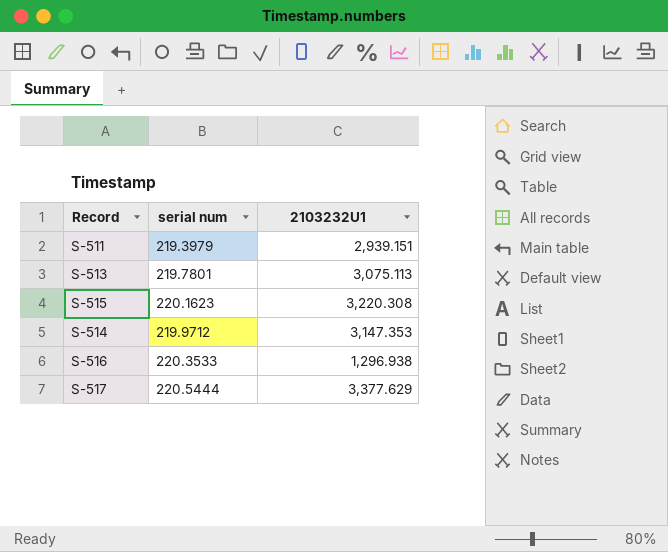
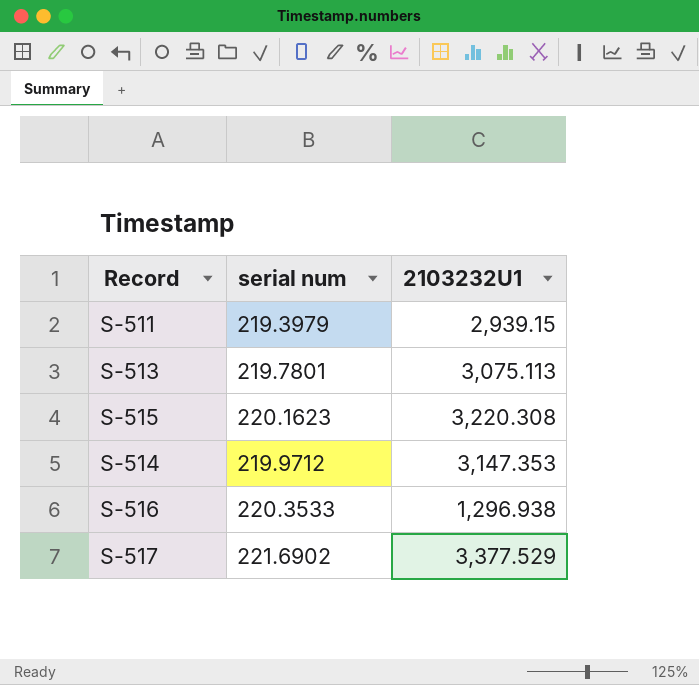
S-511 | 2103232U1: 2,939.151 -> 2,939.15
S-517 | serial num: 220.5444 -> 221.6902
S-517 | 2103232U1: 3,377.629 -> 3,377.529

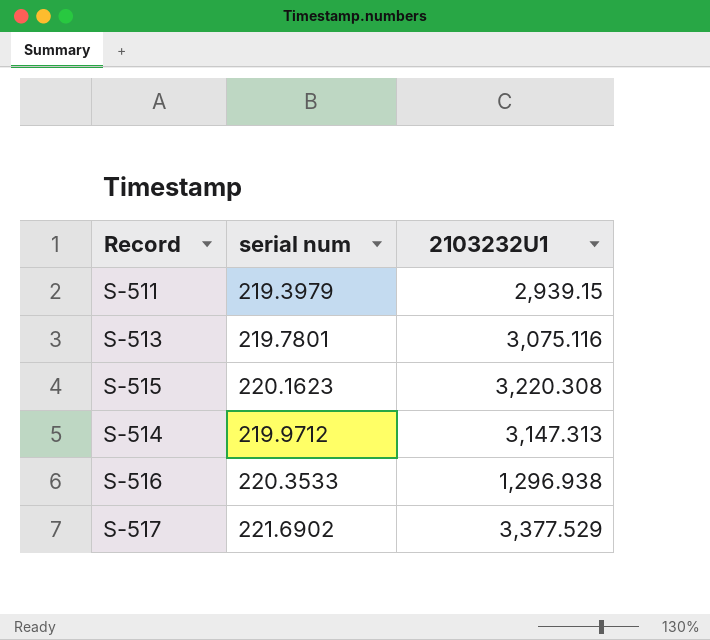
S-513 | 2103232U1: 3,075.113 -> 3,075.116
S-514 | 2103232U1: 3,147.353 -> 3,147.313

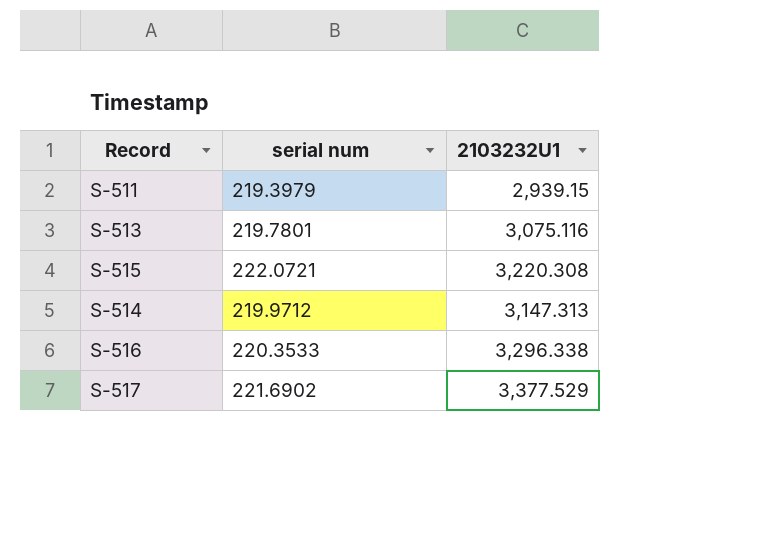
S-515 | serial num: 220.1623 -> 222.0721
S-516 | 2103232U1: 1,296.938 -> 3,296.338

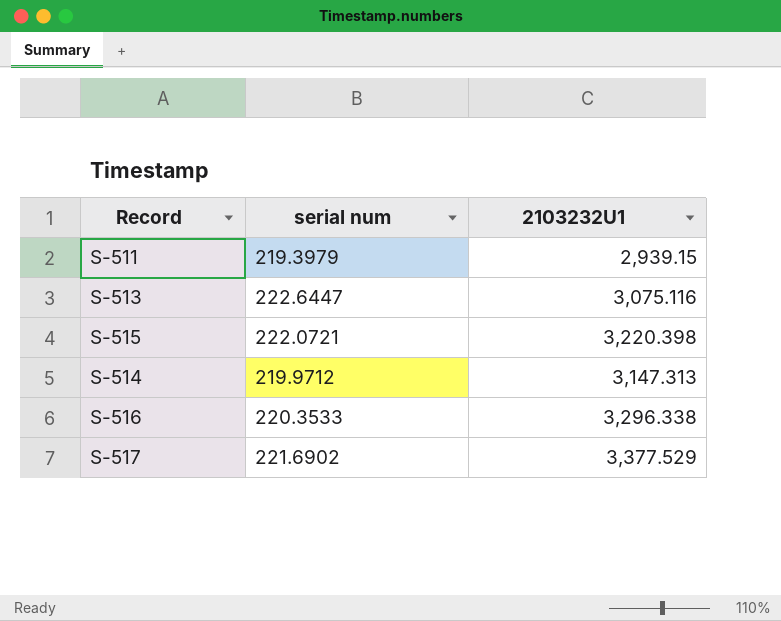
S-513 | serial num: 219.7801 -> 222.6447
S-515 | 2103232U1: 3,220.308 -> 3,220.398

